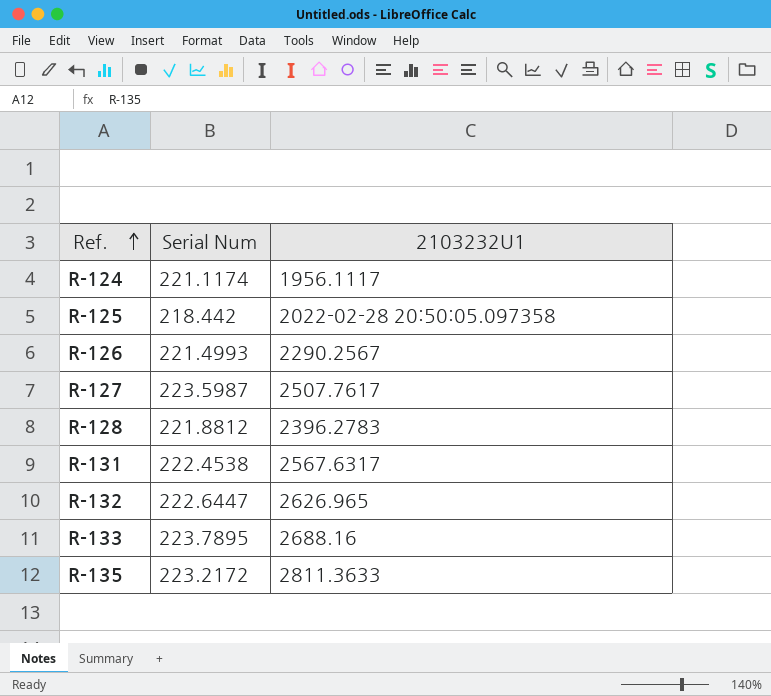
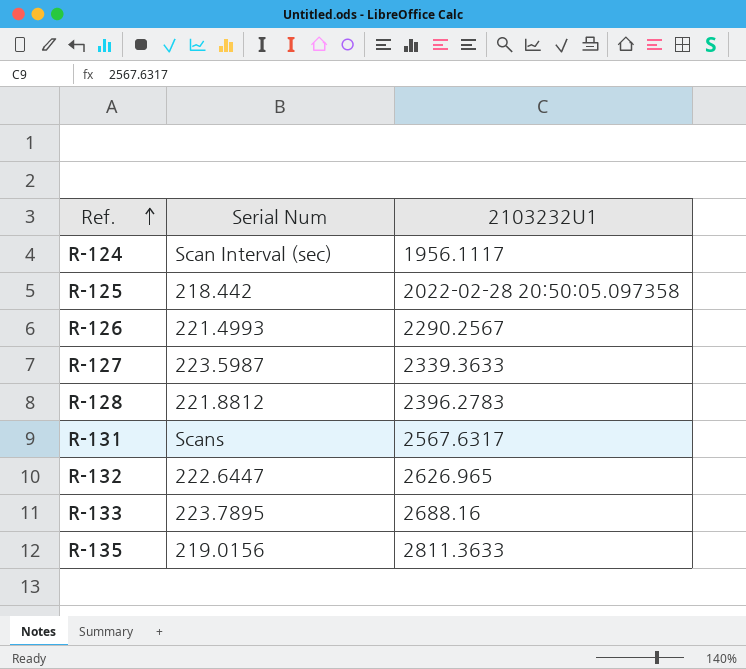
R-124 | Serial Num: 221.1174 -> Scan Interval (sec)
R-127 | 2103232U1: 2507.7617 -> 2339.3633
R-131 | Serial Num: 222.4538 -> Scans
R-135 | Serial Num: 223.2172 -> 219.0156

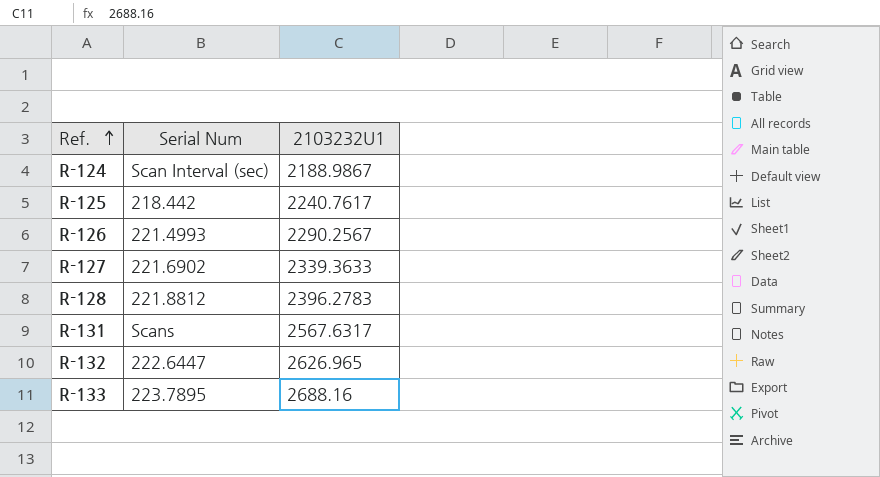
row R-135: 219.0156 | 2811.3633 -> none
R-124 | 2103232U1: 1956.1117 -> 2188.9867
R-125 | 2103232U1: 2022-02-28 20:50:05.097358 -> 2240.7617
R-127 | Serial Num: 223.5987 -> 221.6902

